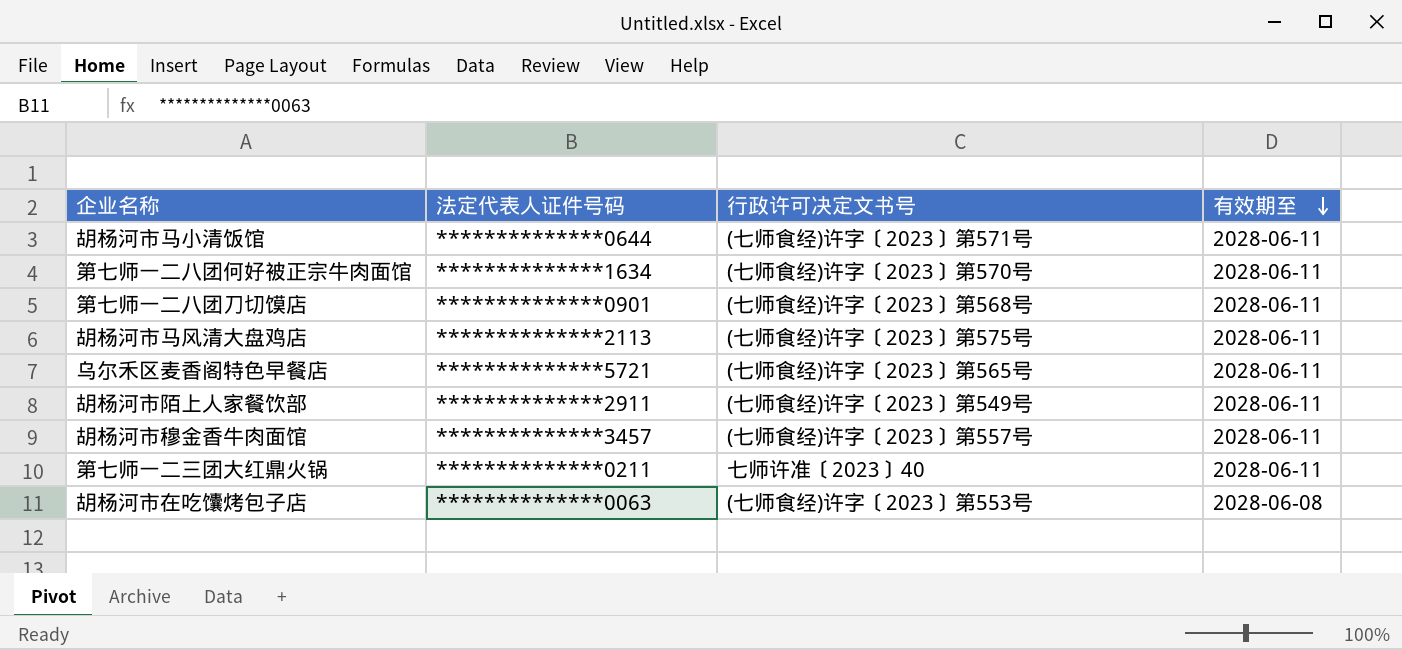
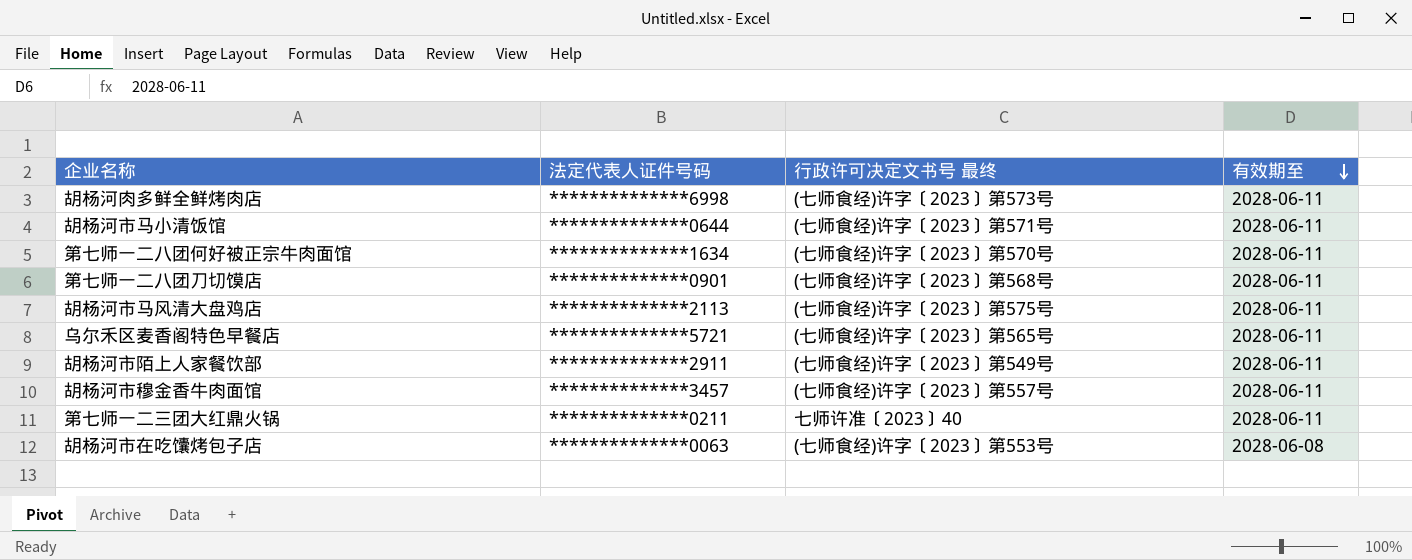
column name: 行政许可决定文书号 -> 行政许可决定文书号 最终
row 胡杨河肉多鲜全鲜烤肉店: none -> **************6998 | (七师食经)许字〔2023〕第573号 | 2028-06-11

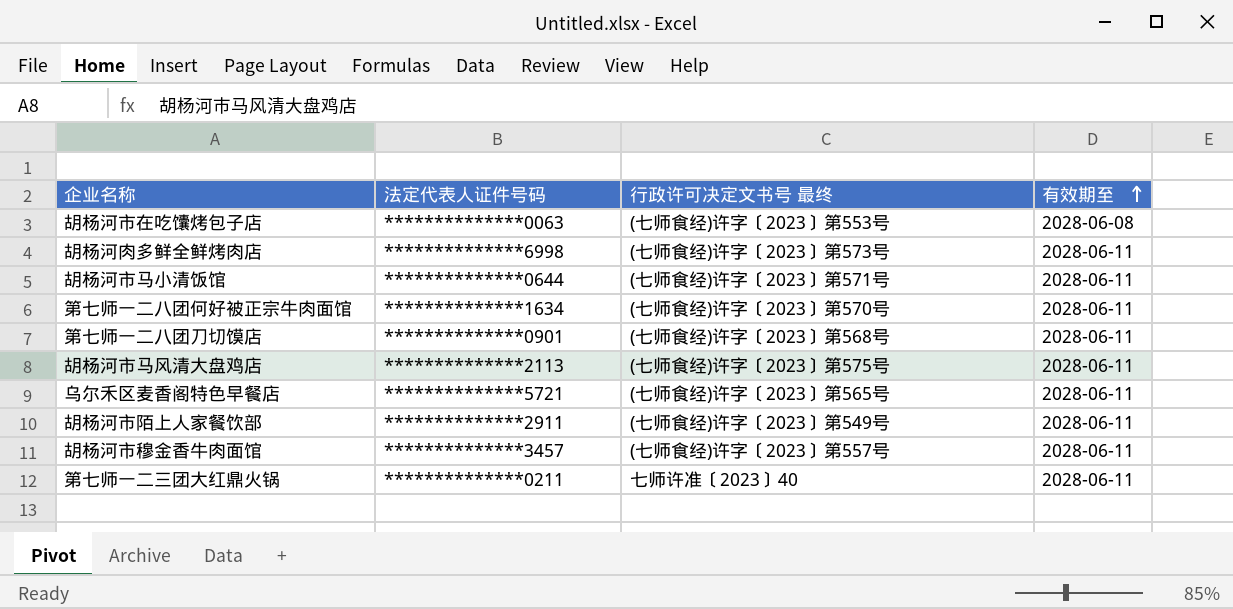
row order: 有效期至 descending -> 有效期至 ascending

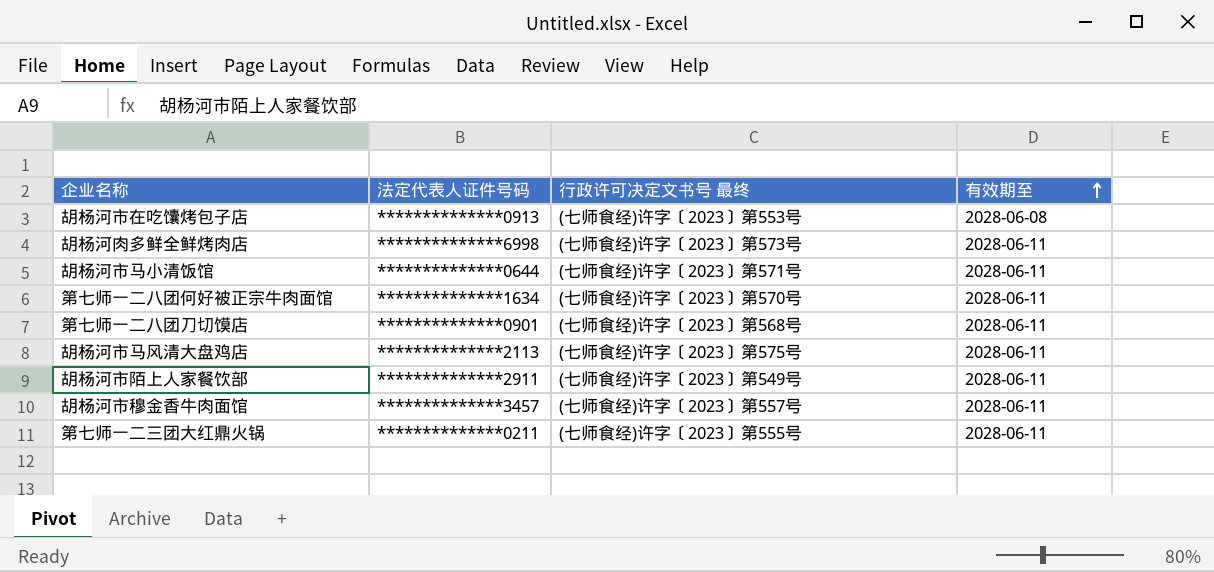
row 乌尔禾区麦香阁特色早餐店: **************5721 | (七师食经)许字〔2023〕第565号 | 2028-06-11 -> none
胡杨河市在吃馕烤包子店 | 法定代表人证件号码: **************0063 -> **************0913
第七师一二三团大红鼎火锅 | 行政许可决定文书号 最终: 七师许准〔2023〕40 -> (七师食经)许字〔2023〕第555号

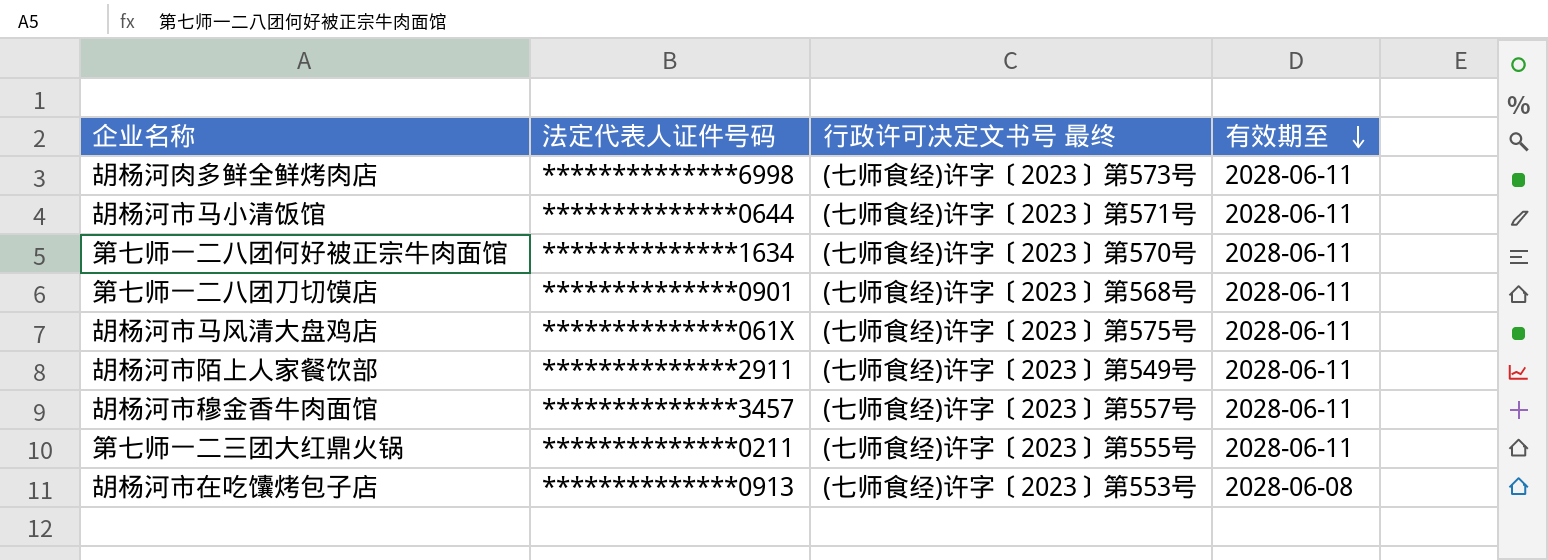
row order: 有效期至 ascending -> 有效期至 descending
胡杨河市马风清大盘鸡店 | 法定代表人证件号码: **************2113 -> **************061X

